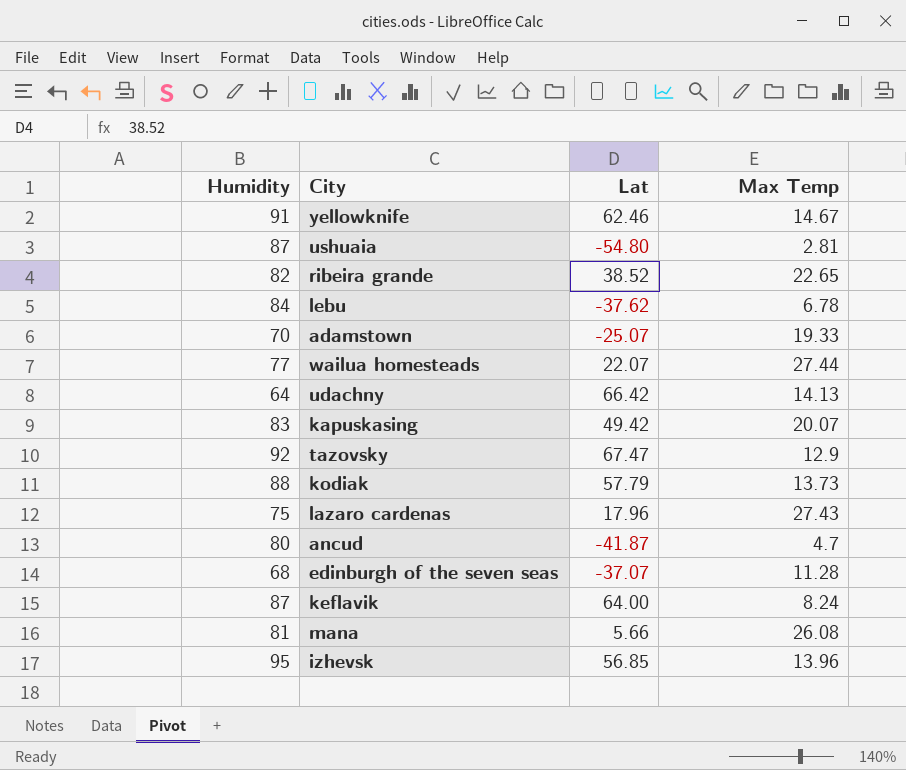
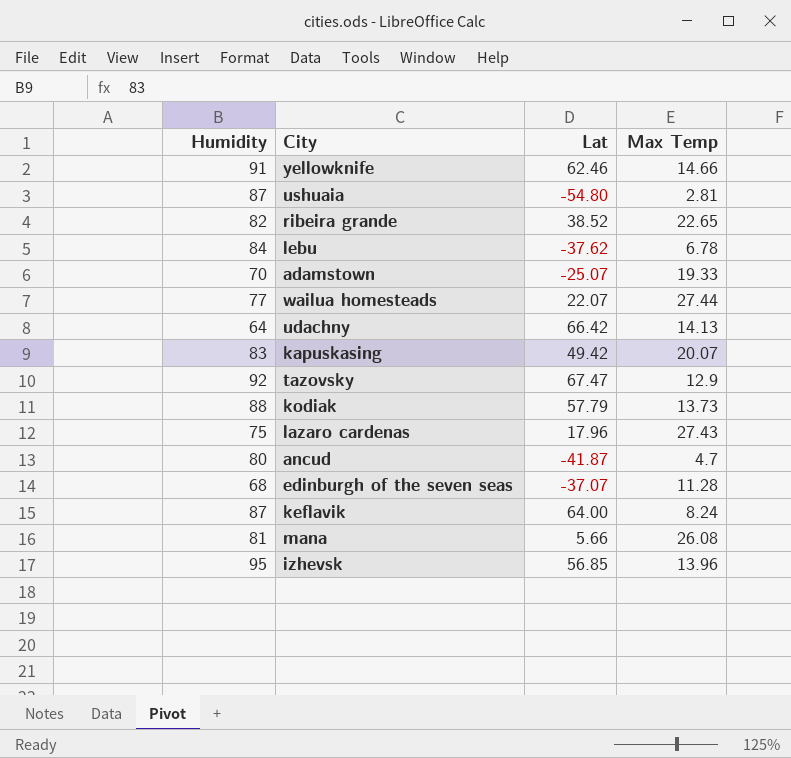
yellowknife | Max Temp: 14.67 -> 14.66

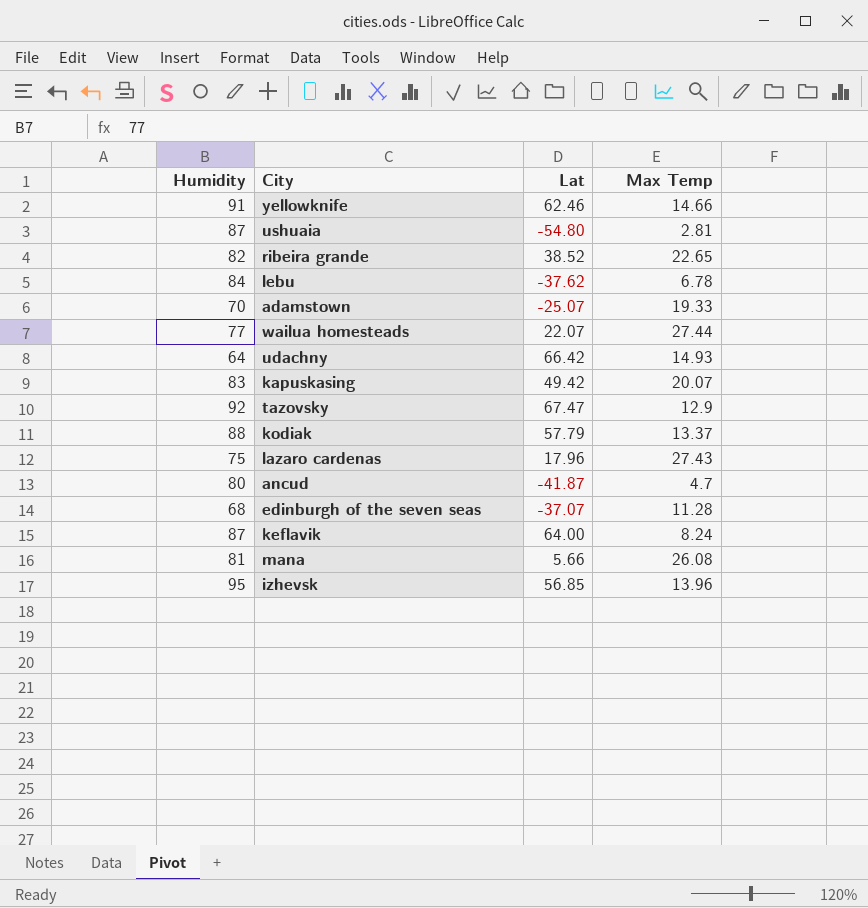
udachny | Max Temp: 14.13 -> 14.93
kodiak | Max Temp: 13.73 -> 13.37

